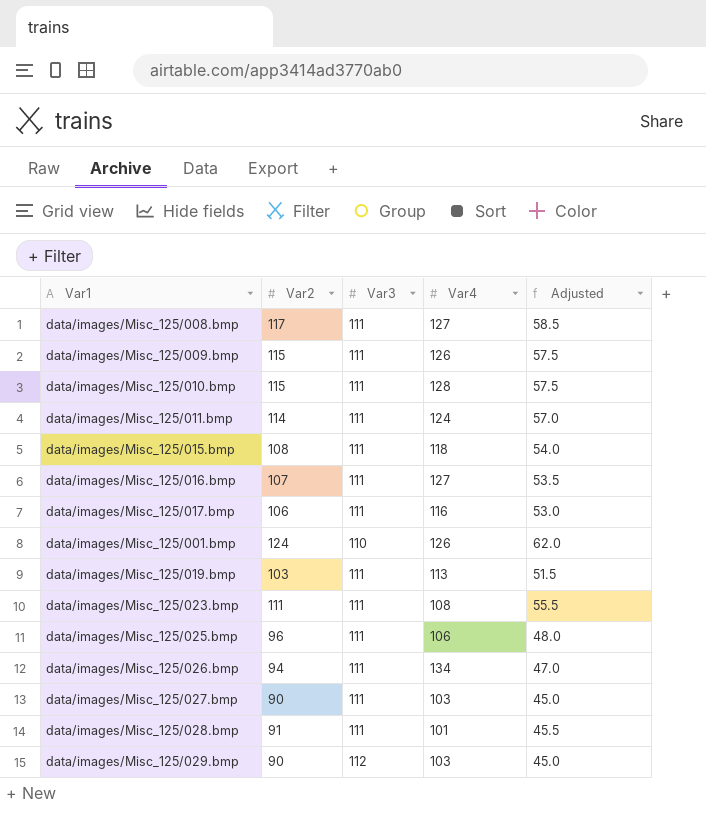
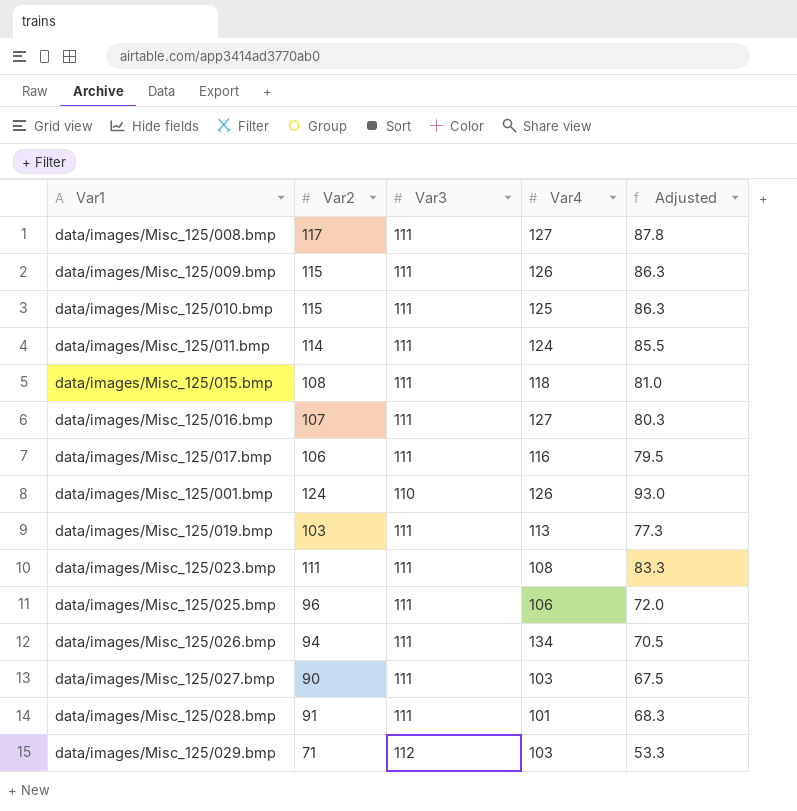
column Adjusted | formula: [Var2] * 0.5 -> [Var2] * 0.75
data/images/Misc_125/010.bmp | Var4: 128 -> 125
data/images/Misc_125/029.bmp | Var2: 90 -> 71

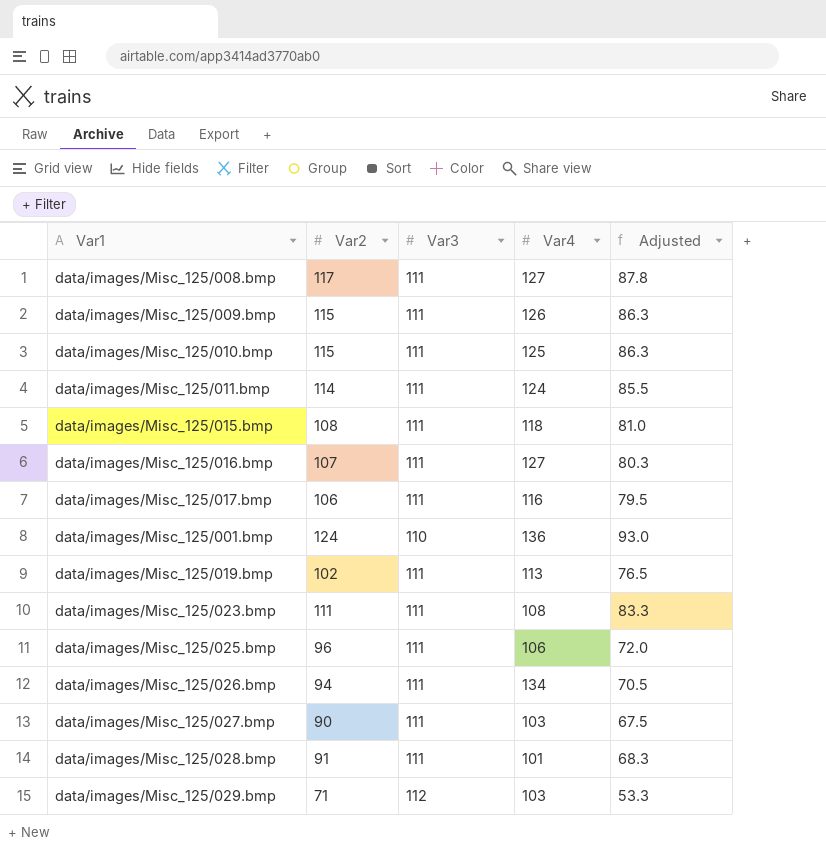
data/images/Misc_125/001.bmp | Var4: 126 -> 136
data/images/Misc_125/019.bmp | Var2: 103 -> 102
data/images/Misc_125/019.bmp | Adjusted: 77.3 -> 76.5

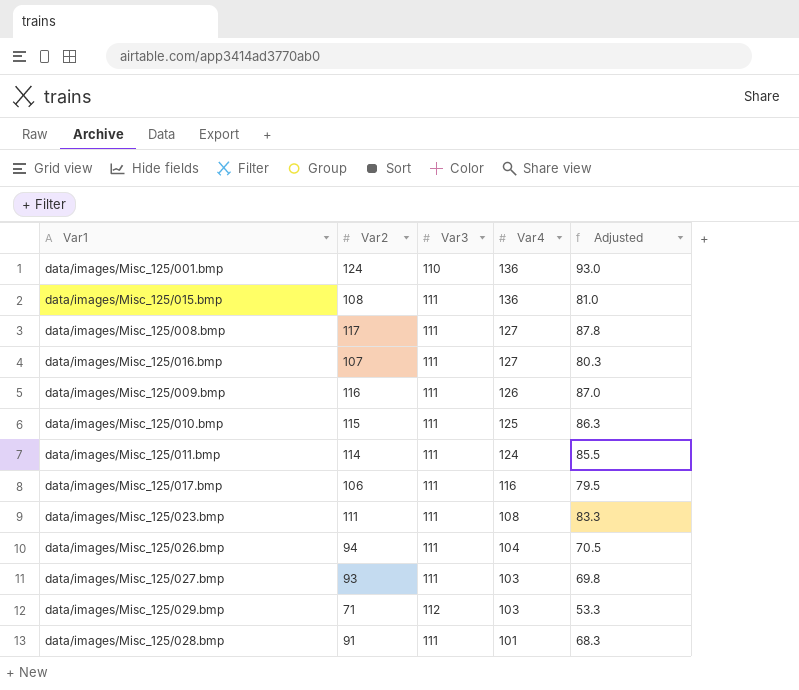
row order: none -> Var4 descending
row data/images/Misc_125/019.bmp: 102 | 111 | 113 | 76.5 -> none
row data/images/Misc_125/025.bmp: 96 | 111 | 106 | 72.0 -> none
data/images/Misc_125/015.bmp | Var4: 118 -> 136
data/images/Misc_125/009.bmp | Var2: 115 -> 116
data/images/Misc_125/009.bmp | Adjusted: 86.3 -> 87.0
data/images/Misc_125/026.bmp | Var4: 134 -> 104
data/images/Misc_125/027.bmp | Var2: 90 -> 93
data/images/Misc_125/027.bmp | Adjusted: 67.5 -> 69.8

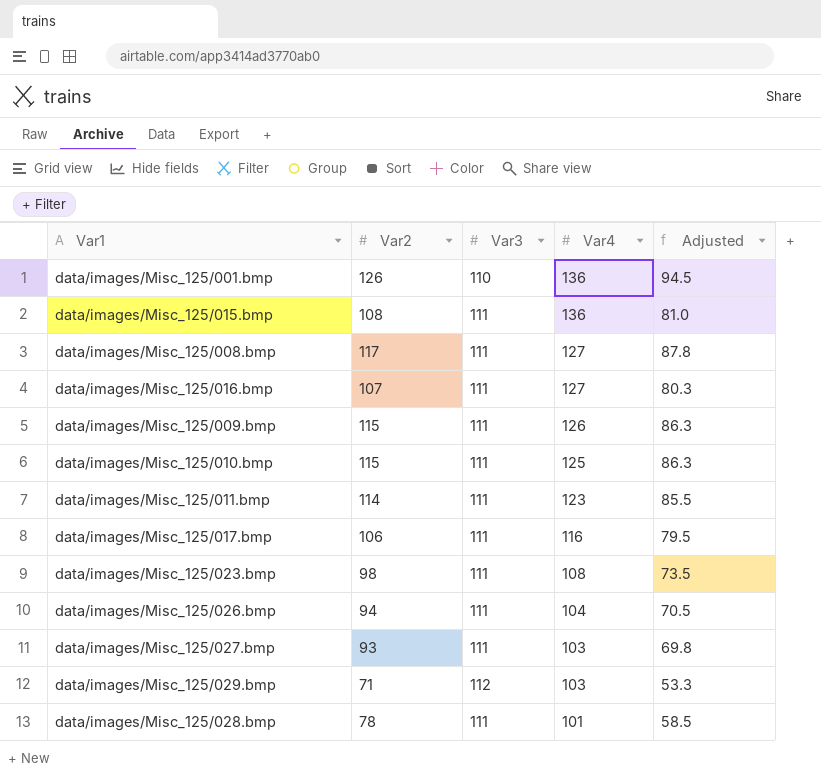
data/images/Misc_125/001.bmp | Var2: 124 -> 126
data/images/Misc_125/001.bmp | Adjusted: 93.0 -> 94.5
data/images/Misc_125/009.bmp | Var2: 116 -> 115
data/images/Misc_125/009.bmp | Adjusted: 87.0 -> 86.3
data/images/Misc_125/011.bmp | Var4: 124 -> 123
data/images/Misc_125/023.bmp | Var2: 111 -> 98
data/images/Misc_125/023.bmp | Adjusted: 83.3 -> 73.5
data/images/Misc_125/028.bmp | Var2: 91 -> 78
data/images/Misc_125/028.bmp | Adjusted: 68.3 -> 58.5

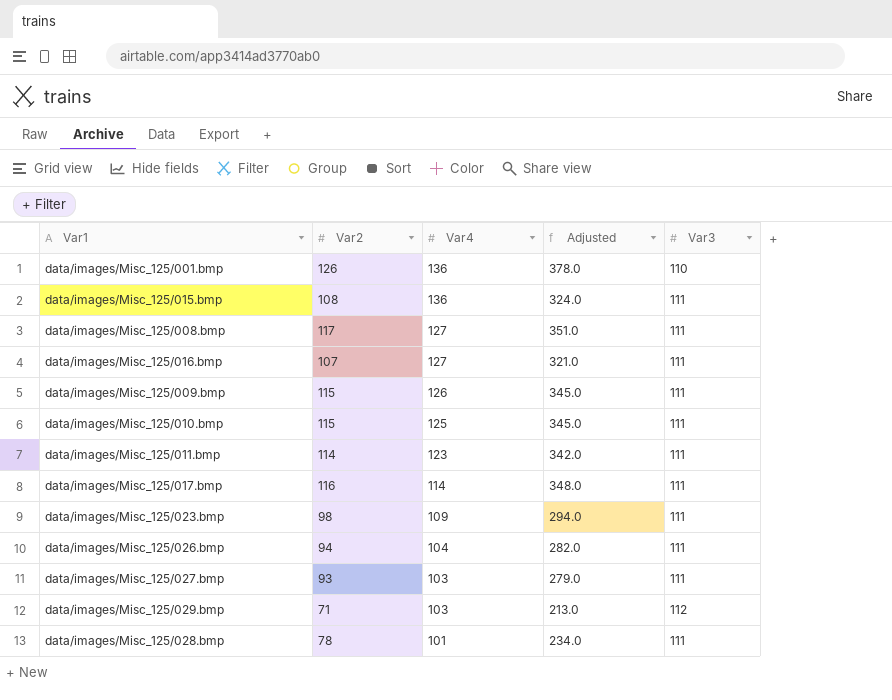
column Adjusted | formula: [Var2] * 0.75 -> [Var2] * 3
column Var3 | position: 3 -> 5
data/images/Misc_125/017.bmp | Var2: 106 -> 116
data/images/Misc_125/017.bmp | Var4: 116 -> 114
data/images/Misc_125/023.bmp | Var4: 108 -> 109

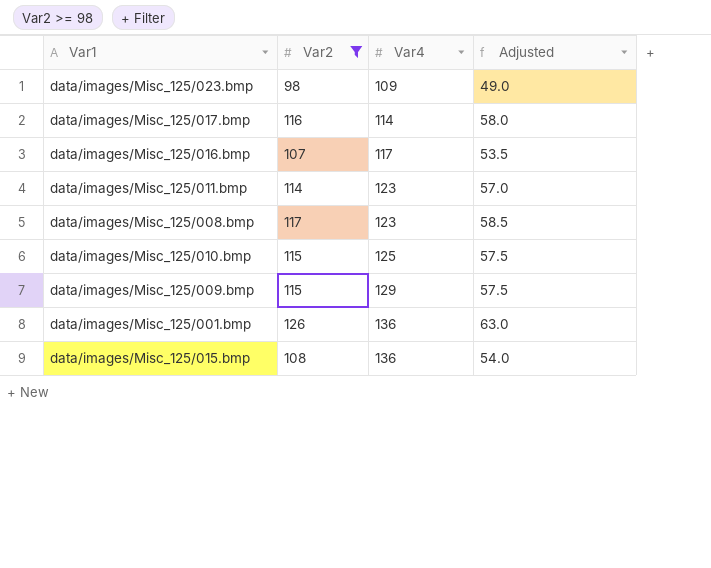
filter: none -> Var2 >= 98
row order: Var4 descending -> Var4 ascending
column Var3 | position: 5 -> none
column Adjusted | formula: [Var2] * 3 -> [Var2] * 0.5
data/images/Misc_125/016.bmp | Var4: 127 -> 117
data/images/Misc_125/008.bmp | Var4: 127 -> 123
data/images/Misc_125/009.bmp | Var4: 126 -> 129

